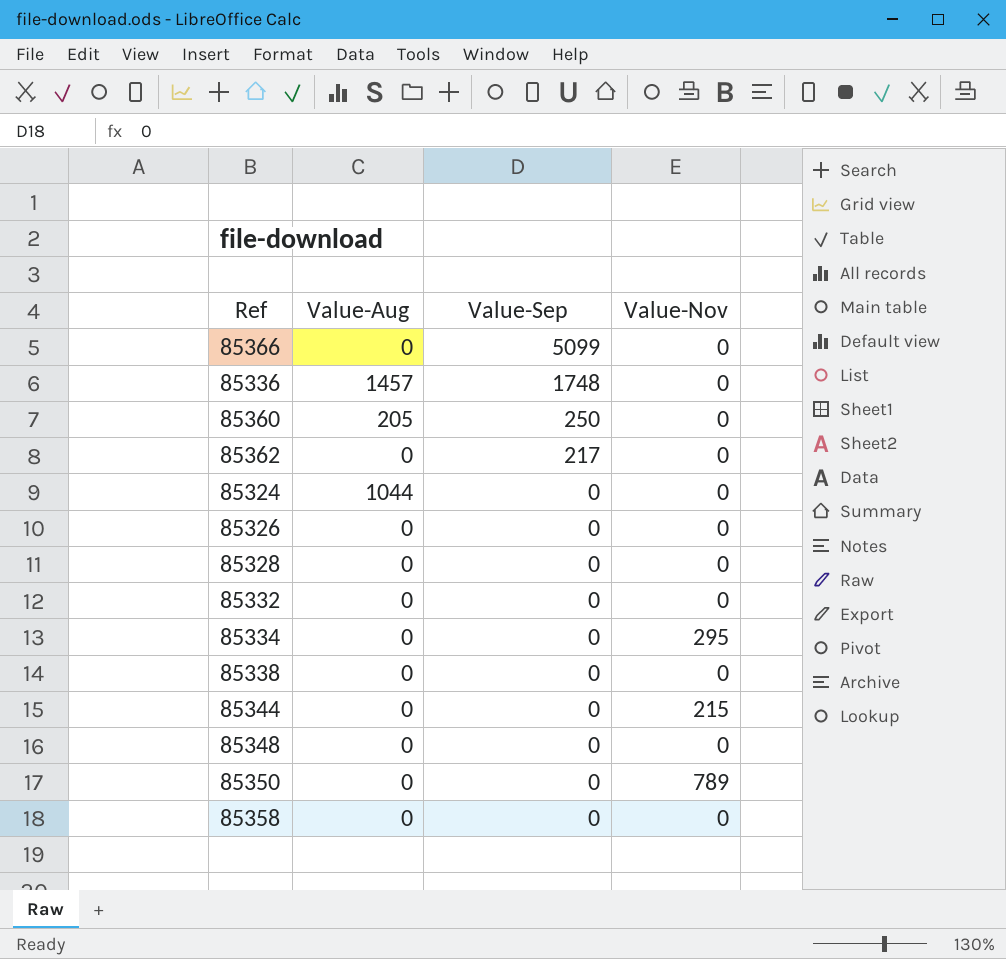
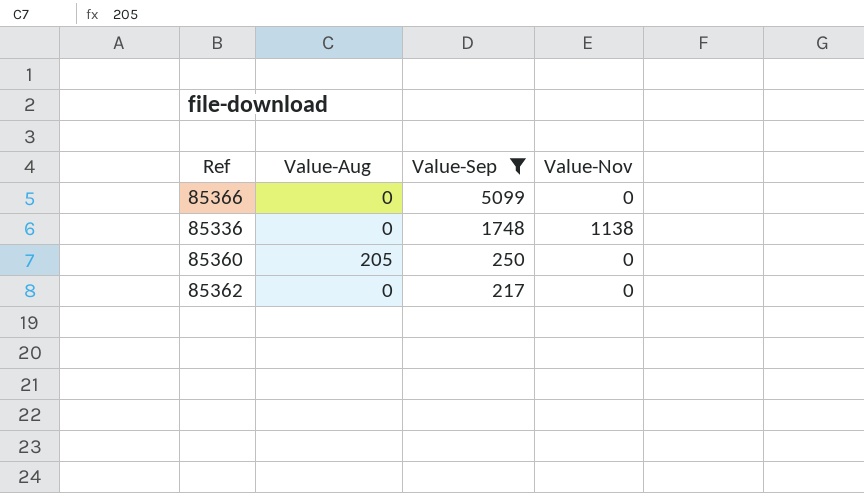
filter: none -> Value-Sep != 0
85336 | Value-Aug: 1457 -> 0
85336 | Value-Nov: 0 -> 1138

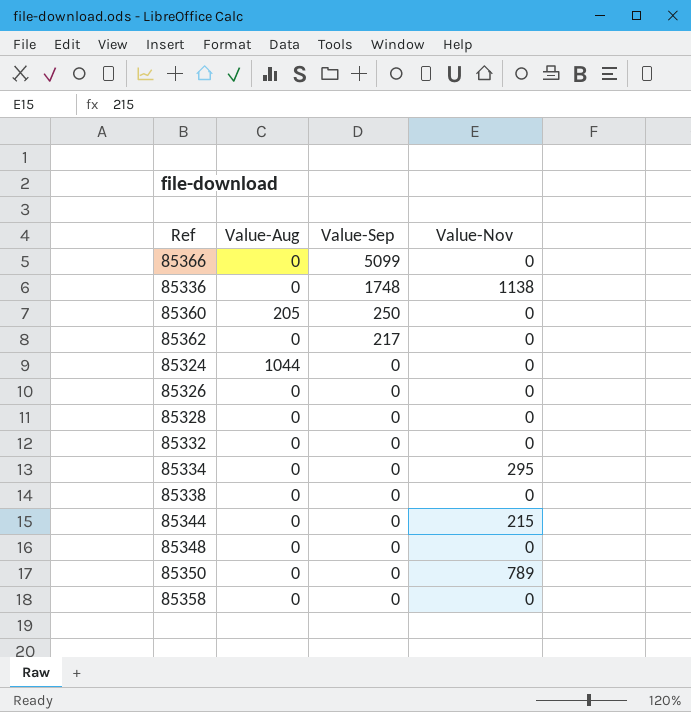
filter: Value-Sep != 0 -> none

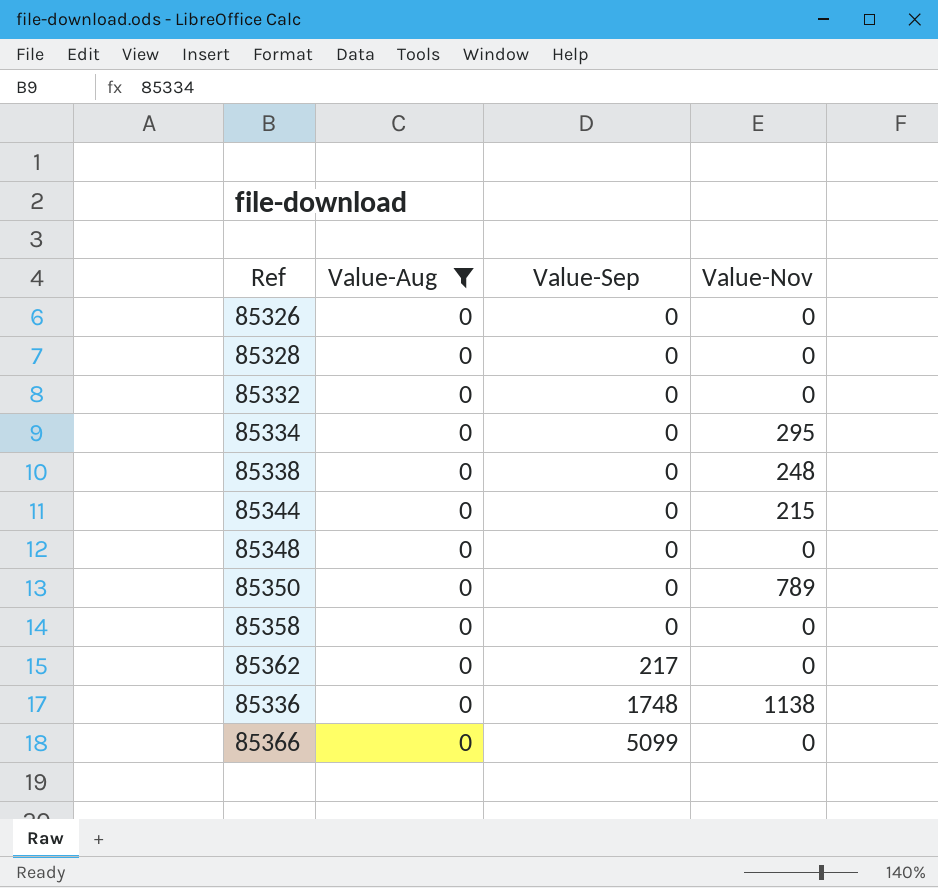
filter: none -> Value-Aug = 0
row order: Value-Sep descending -> Value-Sep ascending
85338 | Value-Nov: 0 -> 248

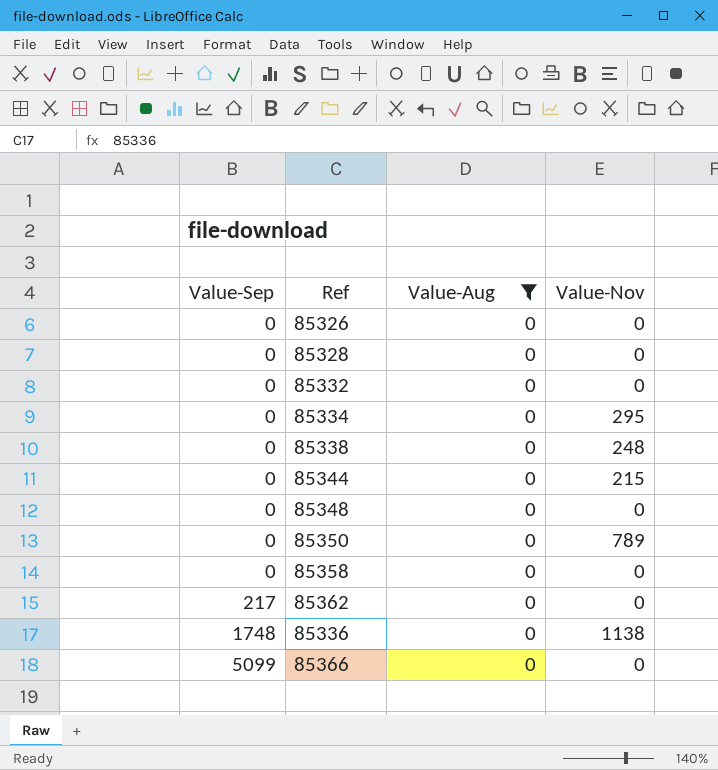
column Value-Sep | position: 3 -> 1

